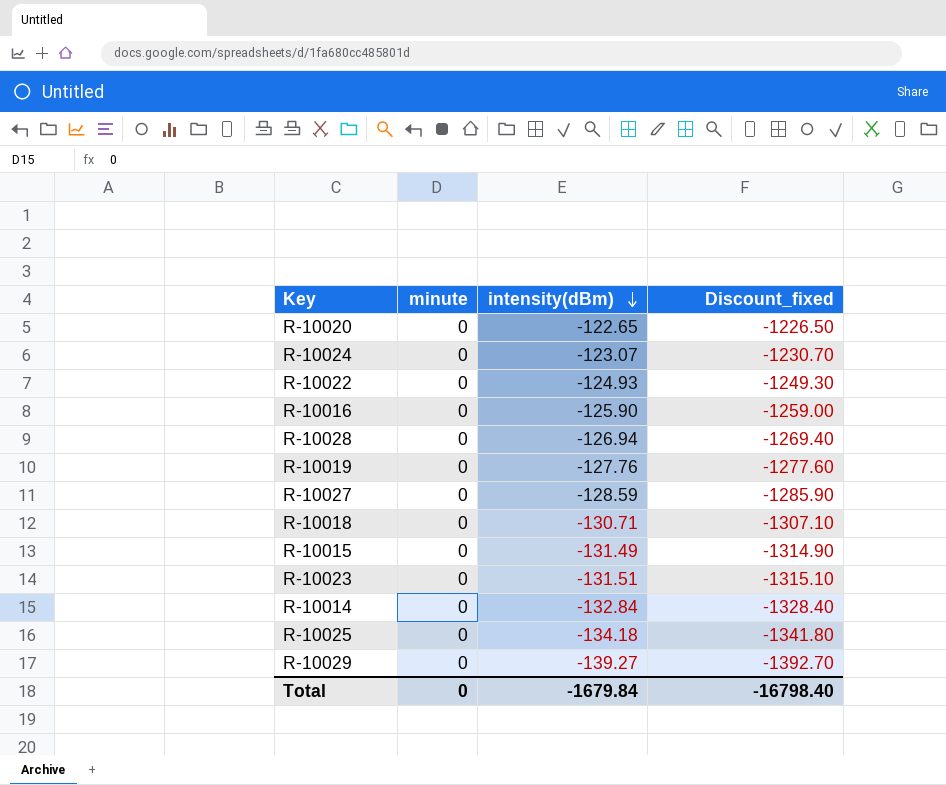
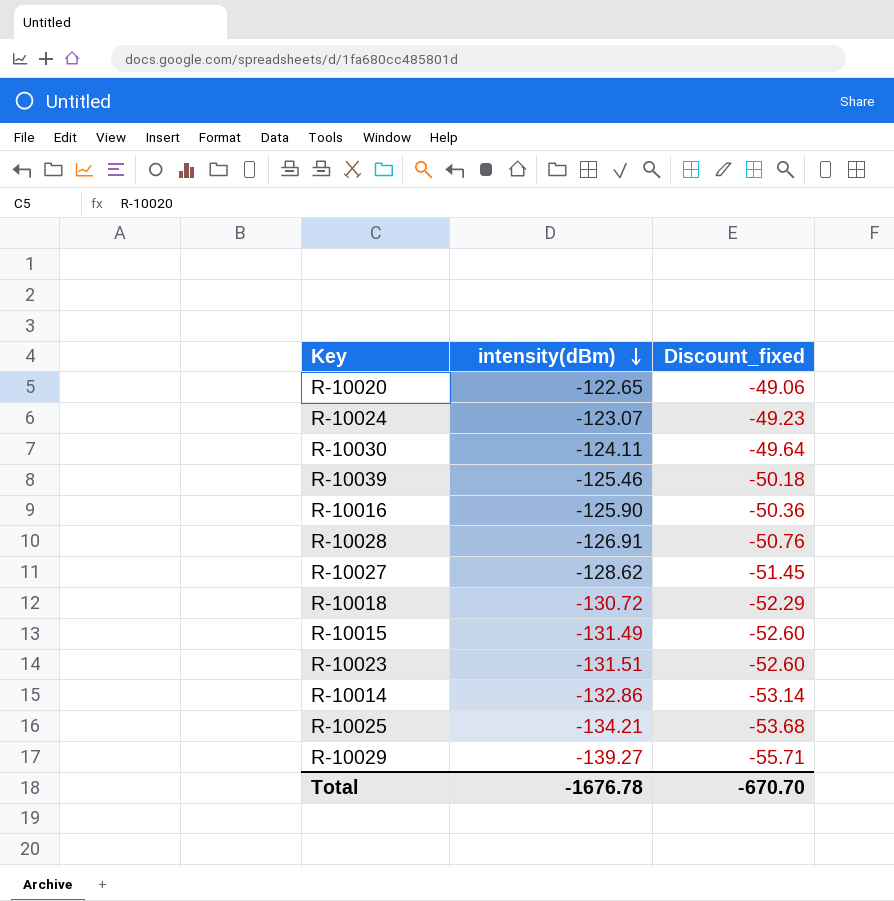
column minute | position: 2 -> none
column Discount_fixed | formula: [intensity(dBm)] * 10 -> [intensity(dBm)] * 0.4
row R-10022: 0 | -124.93 | -1249.30 -> none
row R-10019: 0 | -127.76 | -1277.60 -> none
row R-10030: none -> -124.11 | -49.64
row R-10039: none -> -125.46 | -50.18
R-10028 | intensity(dBm): -126.94 -> -126.91
R-10027 | intensity(dBm): -128.59 -> -128.62
R-10018 | intensity(dBm): -130.71 -> -130.72
R-10014 | intensity(dBm): -132.84 -> -132.86
R-10025 | intensity(dBm): -134.18 -> -134.21
Total | intensity(dBm): -1679.84 -> -1676.78
Total | Discount_fixed: -16798.40 -> -670.70

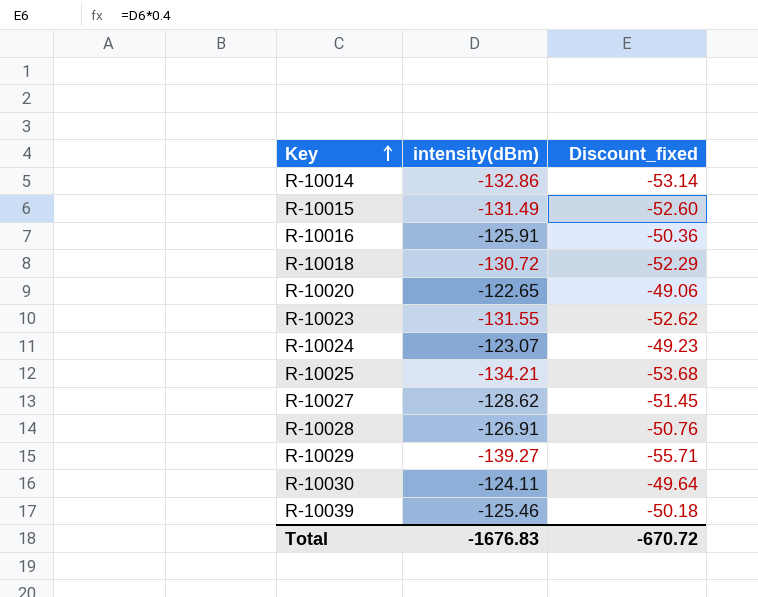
row order: intensity(dBm) descending -> Key ascending
R-10016 | intensity(dBm): -125.90 -> -125.91
R-10023 | intensity(dBm): -131.51 -> -131.55
R-10023 | Discount_fixed: -52.60 -> -52.62
Total | intensity(dBm): -1676.78 -> -1676.83
Total | Discount_fixed: -670.70 -> -670.72

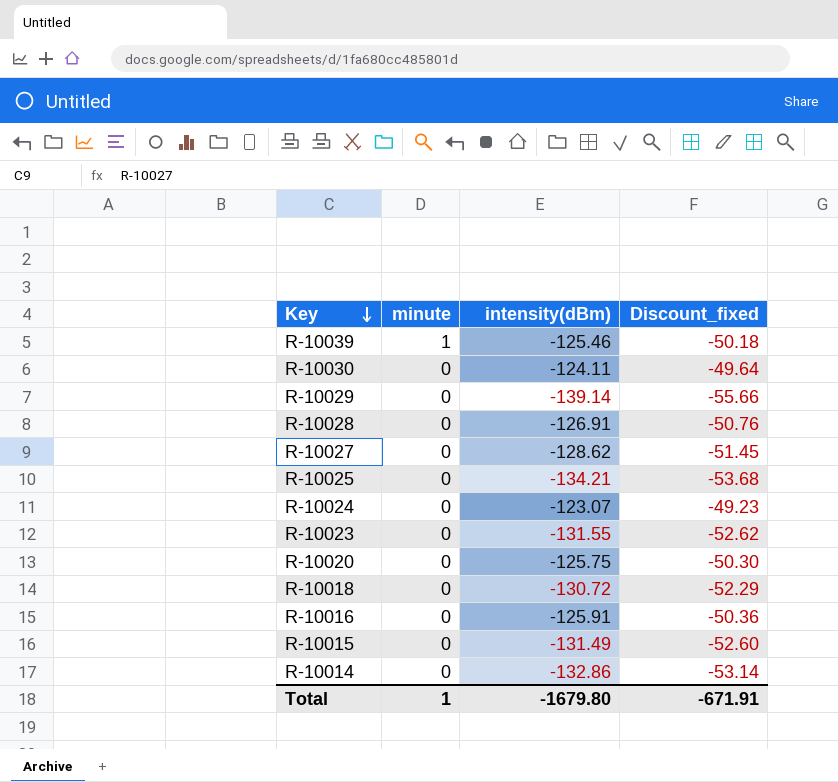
row order: Key ascending -> Key descending
column minute | position: none -> 2
R-10029 | intensity(dBm): -139.27 -> -139.14
R-10029 | Discount_fixed: -55.71 -> -55.66
R-10020 | intensity(dBm): -122.65 -> -125.75
R-10020 | Discount_fixed: -49.06 -> -50.30
Total | intensity(dBm): -1676.83 -> -1679.80
Total | Discount_fixed: -670.72 -> -671.91

